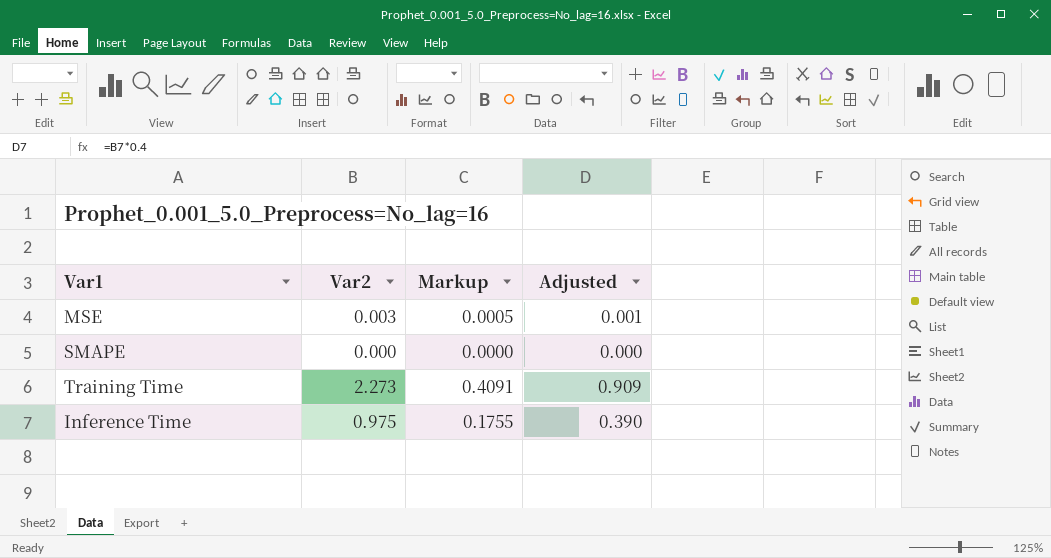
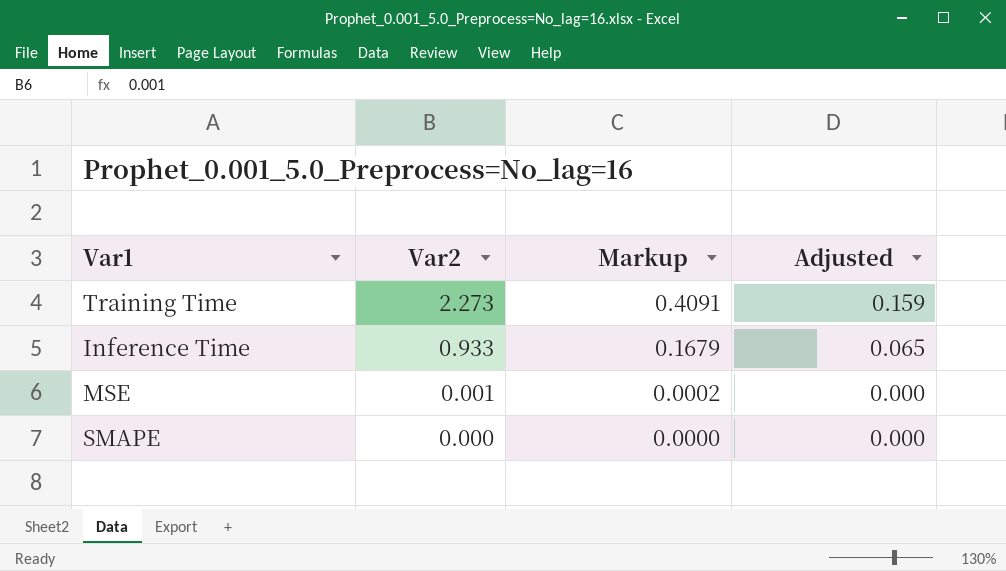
row order: none -> Var2 descending
column Adjusted | formula: [Var2] * 0.4 -> [Var2] * 0.07
Inference Time | Var2: 0.975 -> 0.933
Inference Time | Markup: 0.1755 -> 0.1679
MSE | Var2: 0.003 -> 0.001
MSE | Markup: 0.0005 -> 0.0002

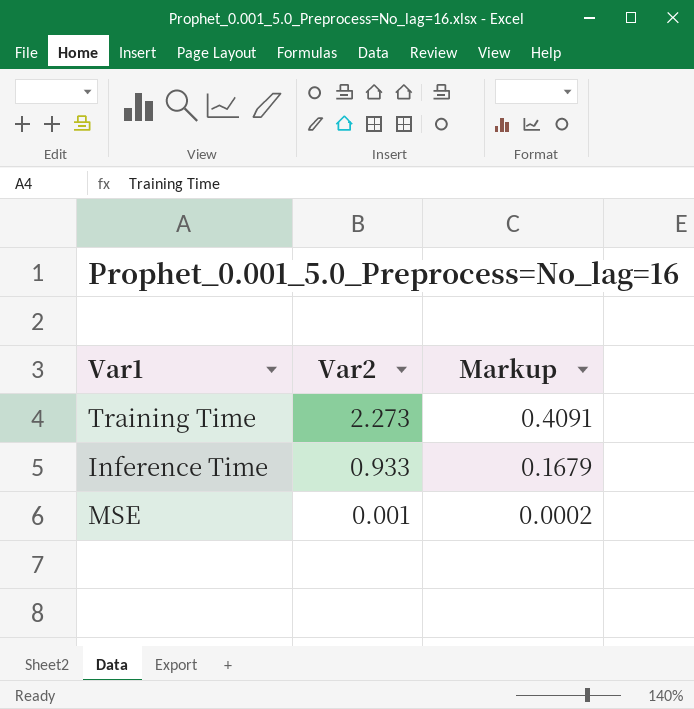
column Adjusted | formula: [Var2] * 0.07 -> none
row SMAPE: 0.000 | 0.0000 | 0.000 -> none

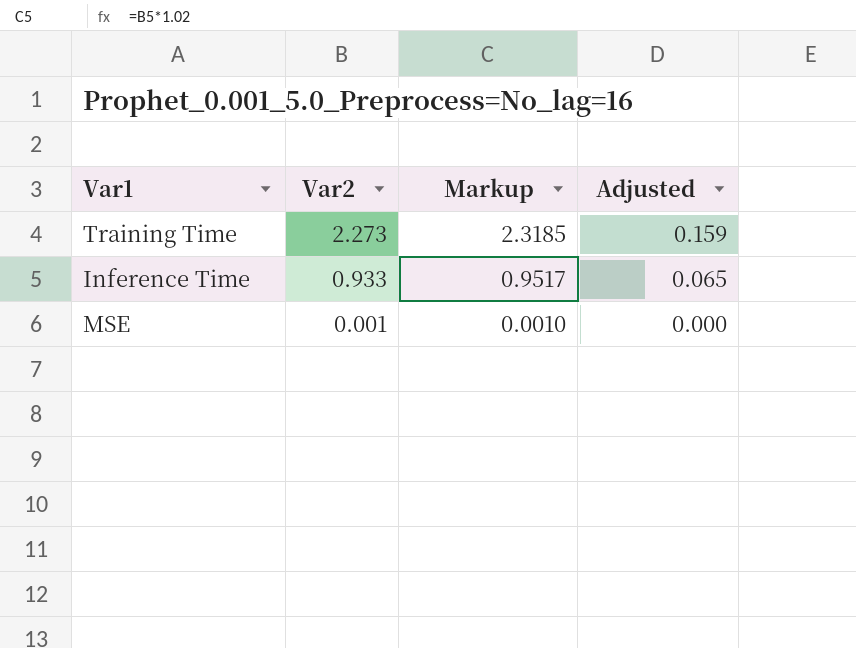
column Markup | formula: [Var2] * 0.18 -> [Var2] * 1.02
column Adjusted | formula: none -> [Var2] * 0.07

